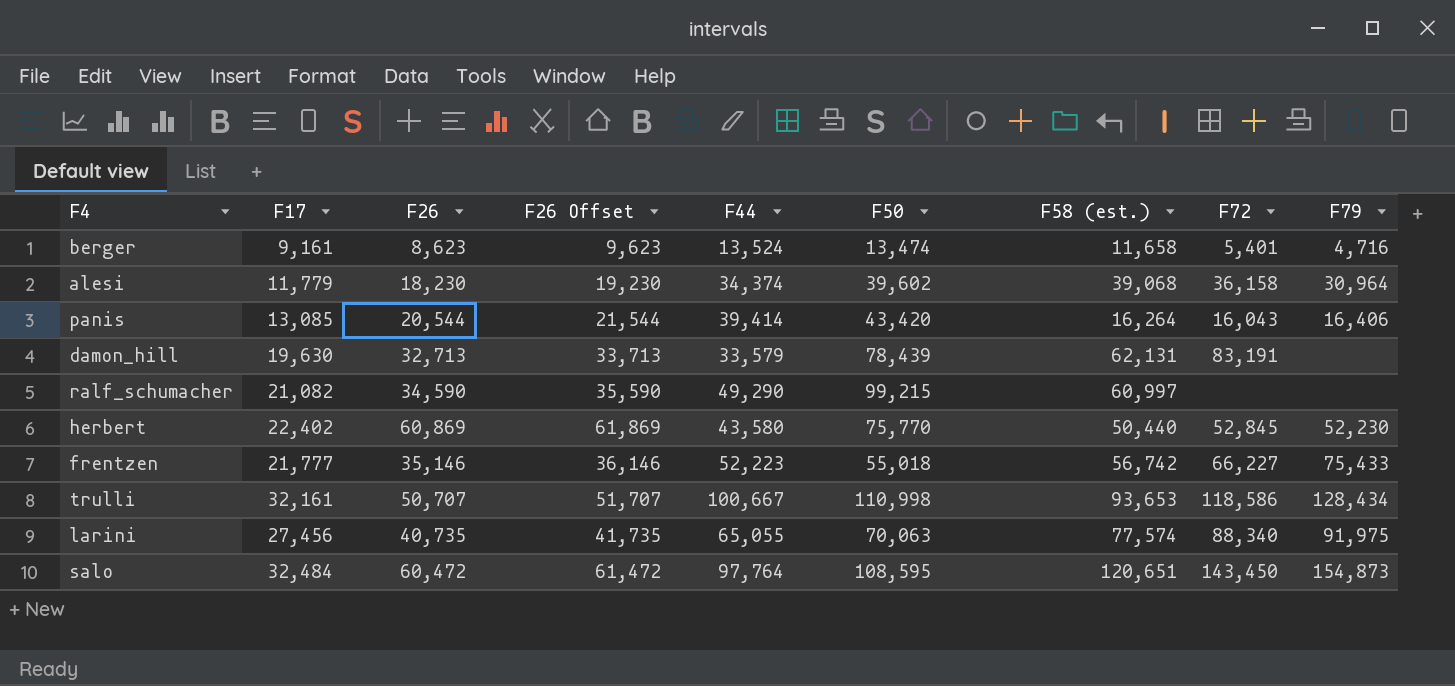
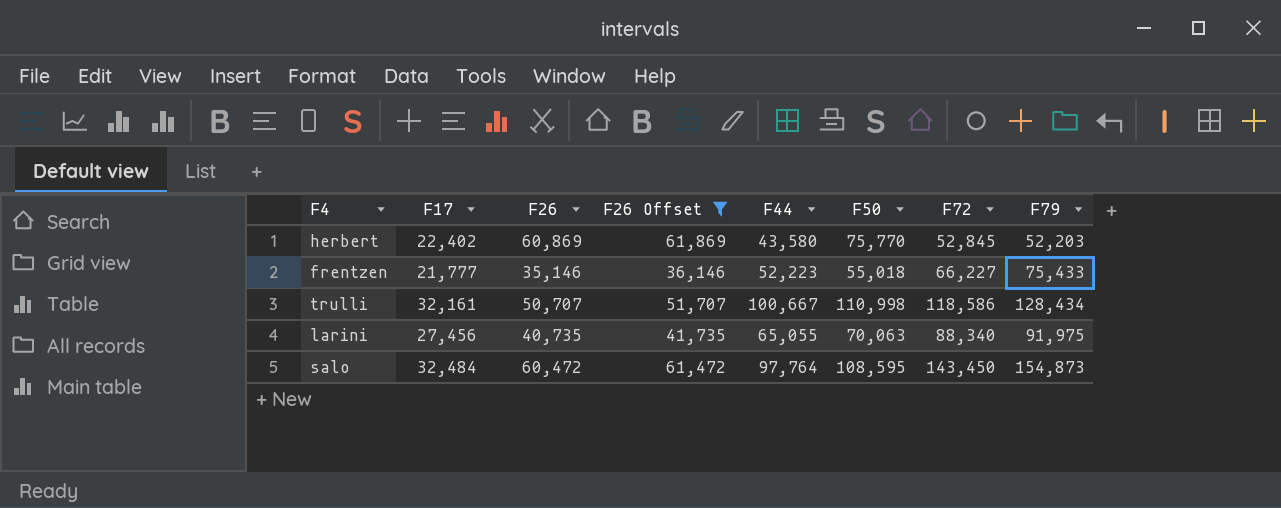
filter: none -> F26 Offset >= 36,146
column F58 (est.) | position: 7 -> none
herbert | F79: 52,230 -> 52,203

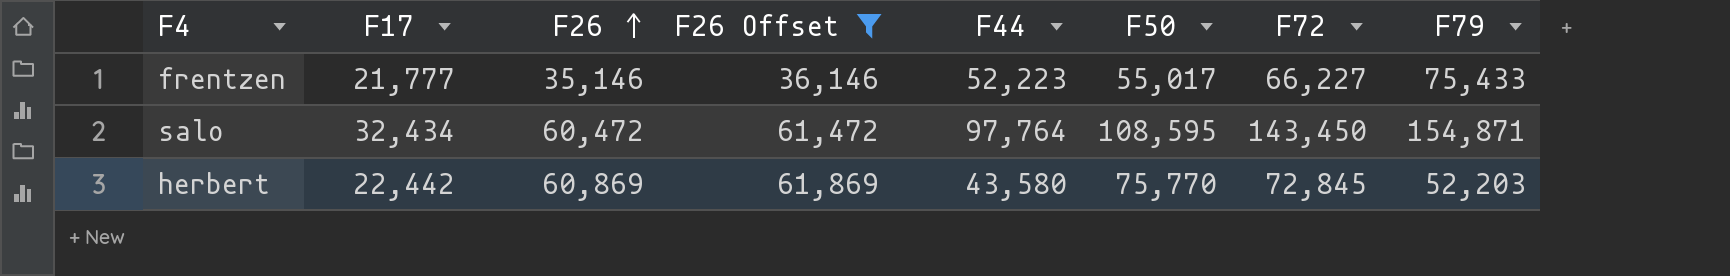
row order: none -> F26 ascending
row trulli: 32,161 | 50,707 | 51,707 | 100,667 | 110,998 | 118,586 | 128,434 -> none
row larini: 27,456 | 40,735 | 41,735 | 65,055 | 70,063 | 88,340 | 91,975 -> none
frentzen | F50: 55,018 -> 55,017
salo | F17: 32,484 -> 32,434
salo | F79: 154,873 -> 154,871
herbert | F17: 22,402 -> 22,442
herbert | F72: 52,845 -> 72,845

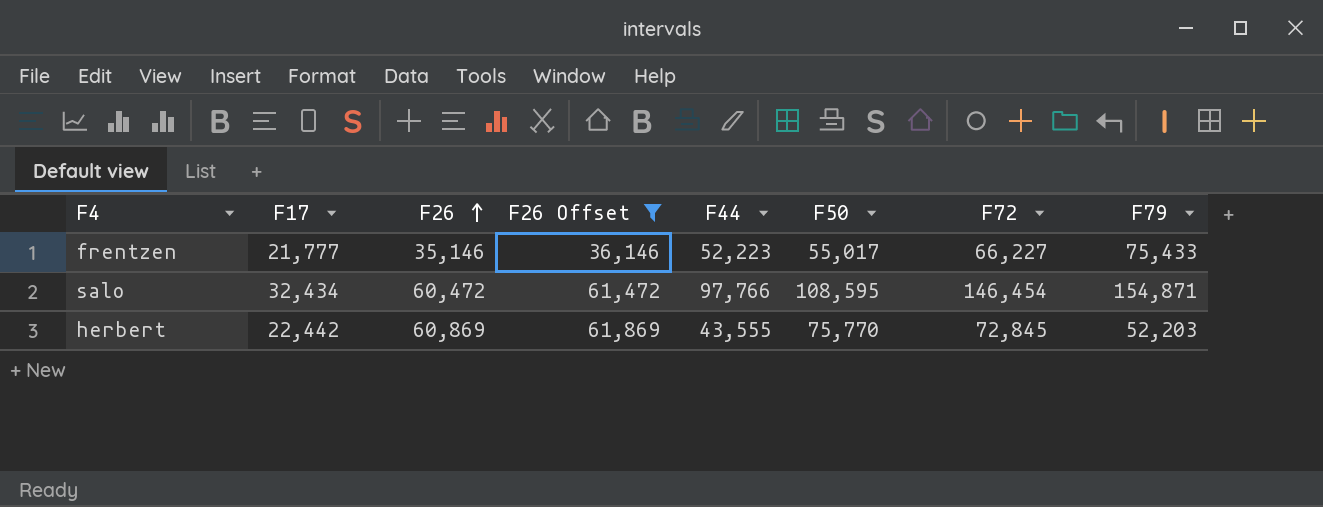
salo | F44: 97,764 -> 97,766
salo | F72: 143,450 -> 146,454
herbert | F44: 43,580 -> 43,555

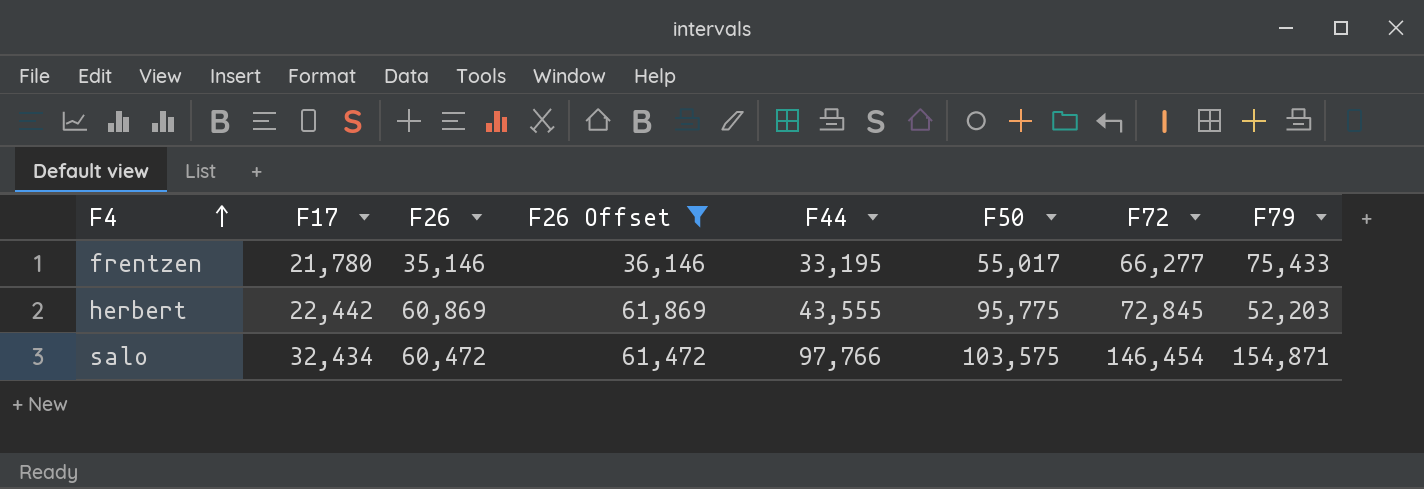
row order: F26 ascending -> F4 ascending
frentzen | F17: 21,777 -> 21,780
frentzen | F44: 52,223 -> 33,195
frentzen | F72: 66,227 -> 66,277
herbert | F50: 75,770 -> 95,775
salo | F50: 108,595 -> 103,575

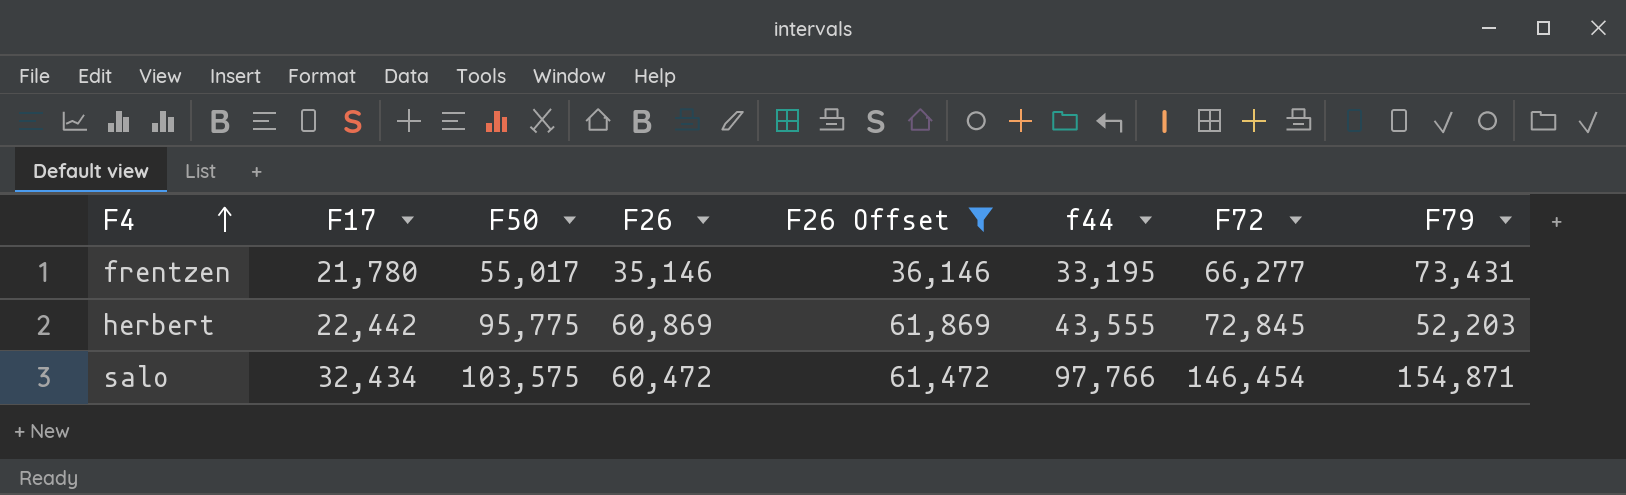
column F50 | position: 6 -> 3
column name: F44 -> f44
frentzen | F79: 75,433 -> 73,431

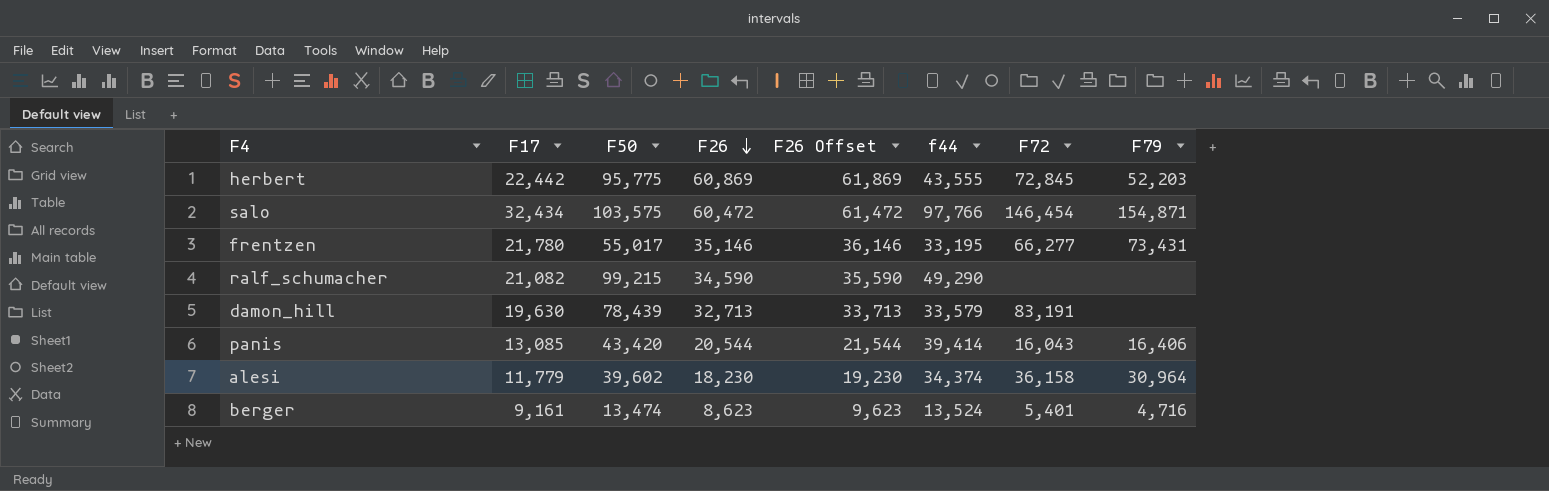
filter: F26 Offset >= 36,146 -> none
row order: F4 ascending -> F26 descending

